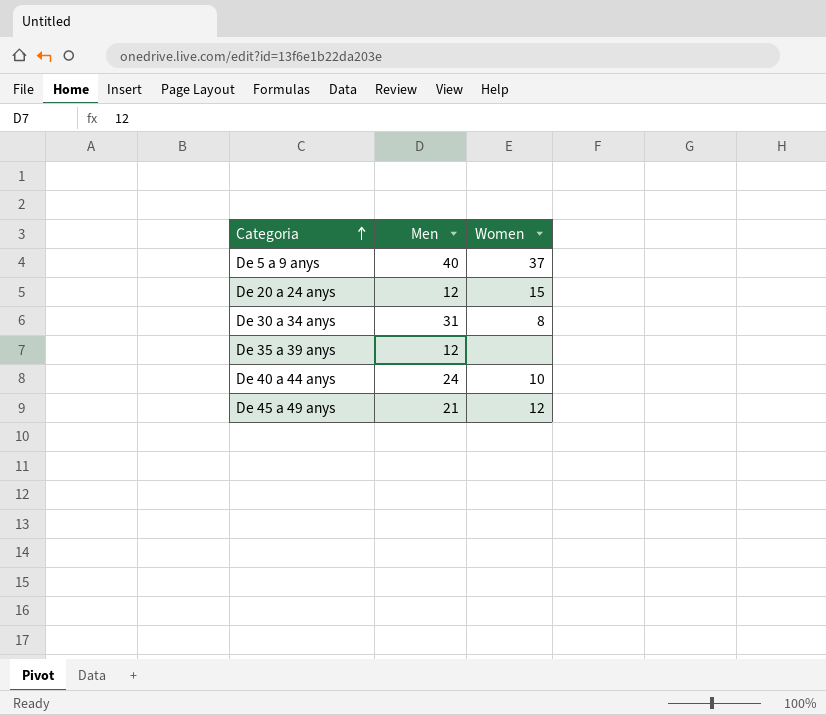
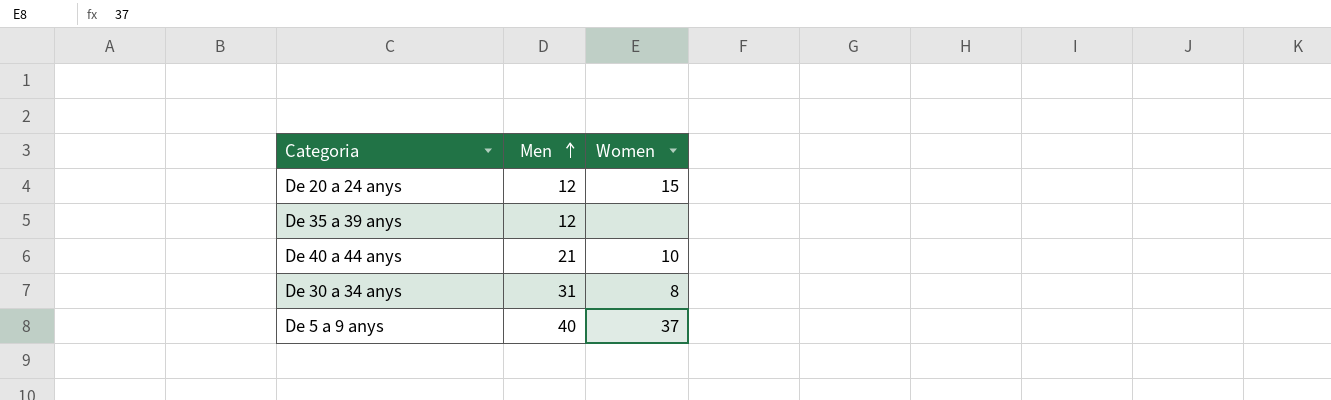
row order: Categoria ascending -> Men ascending
row De 45 a 49 anys: 21 | 12 -> none
De 40 a 44 anys | Men: 24 -> 21

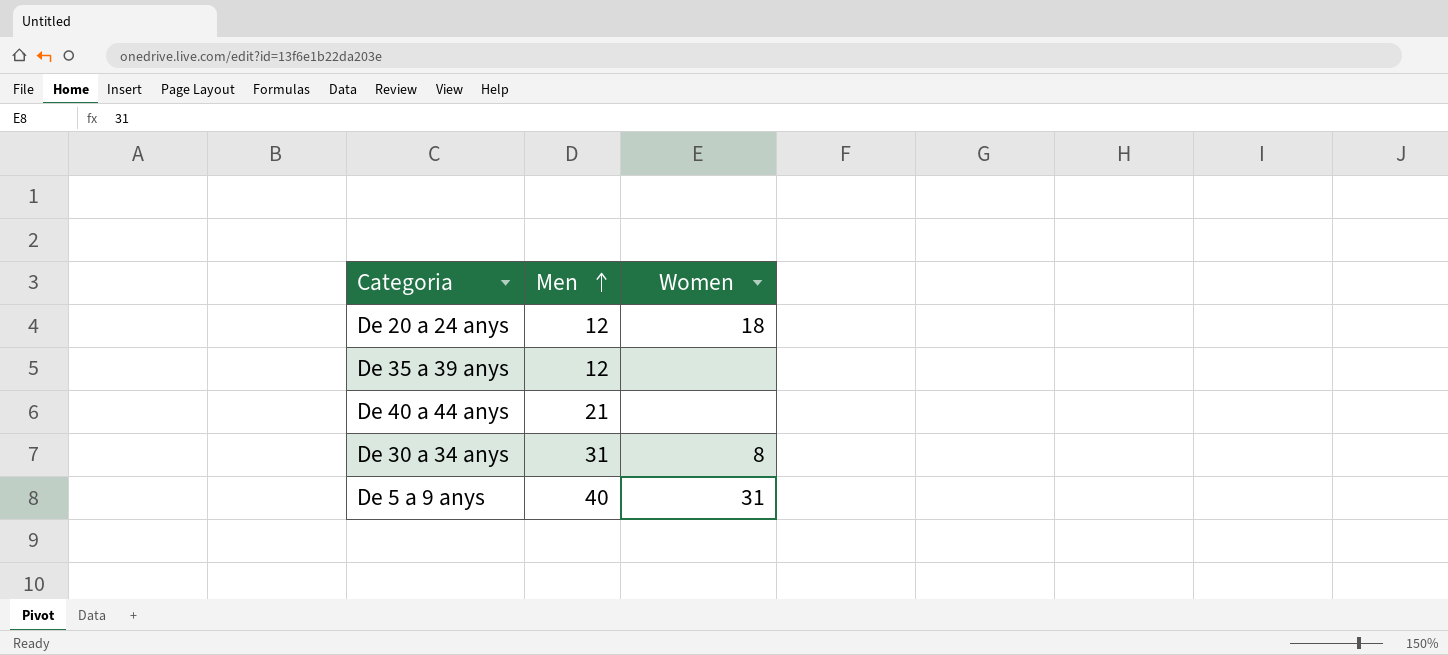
De 20 a 24 anys | Women: 15 -> 18
De 40 a 44 anys | Women: 10 -> none
De 5 a 9 anys | Women: 37 -> 31

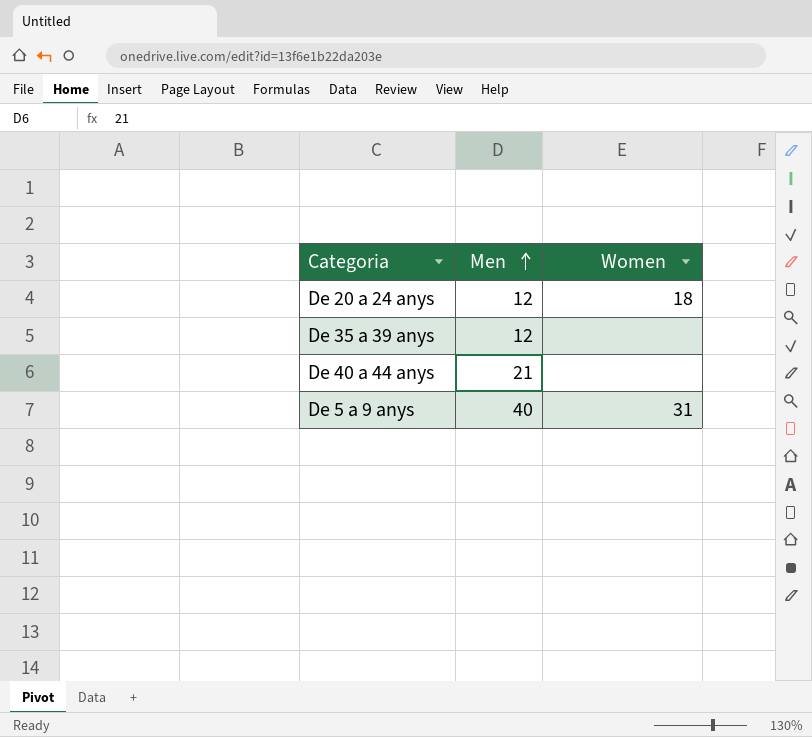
row De 30 a 34 anys: 31 | 8 -> none

